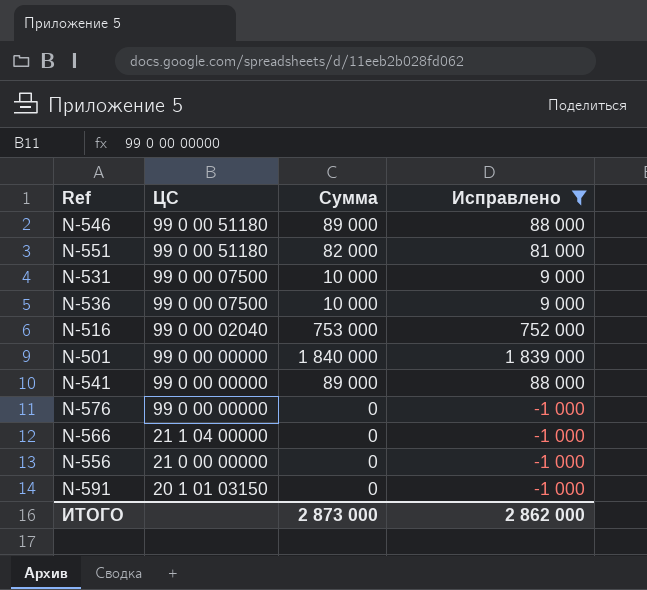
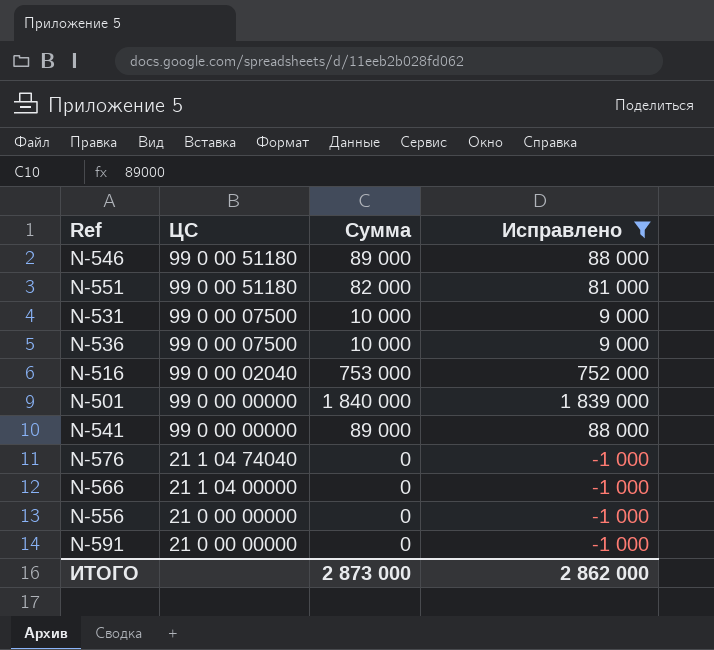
N-576 | ЦС: 99 0 00 00000 -> 21 1 04 74040
N-591 | ЦС: 20 1 01 03150 -> 21 0 00 00000

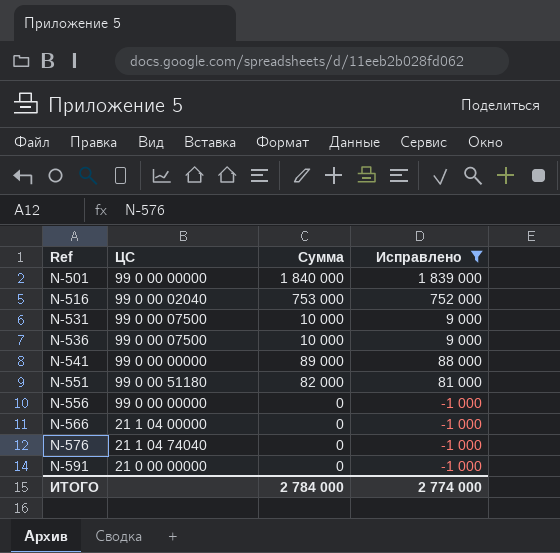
row order: ЦС descending -> Ref ascending
row N-546: 99 0 00 51180 | 89 000 | 88 000 -> none
N-556 | ЦС: 21 0 00 00000 -> 99 0 00 00000
ИТОГО | Сумма: 2 873 000 -> 2 784 000
ИТОГО | Исправлено: 2 862 000 -> 2 774 000

